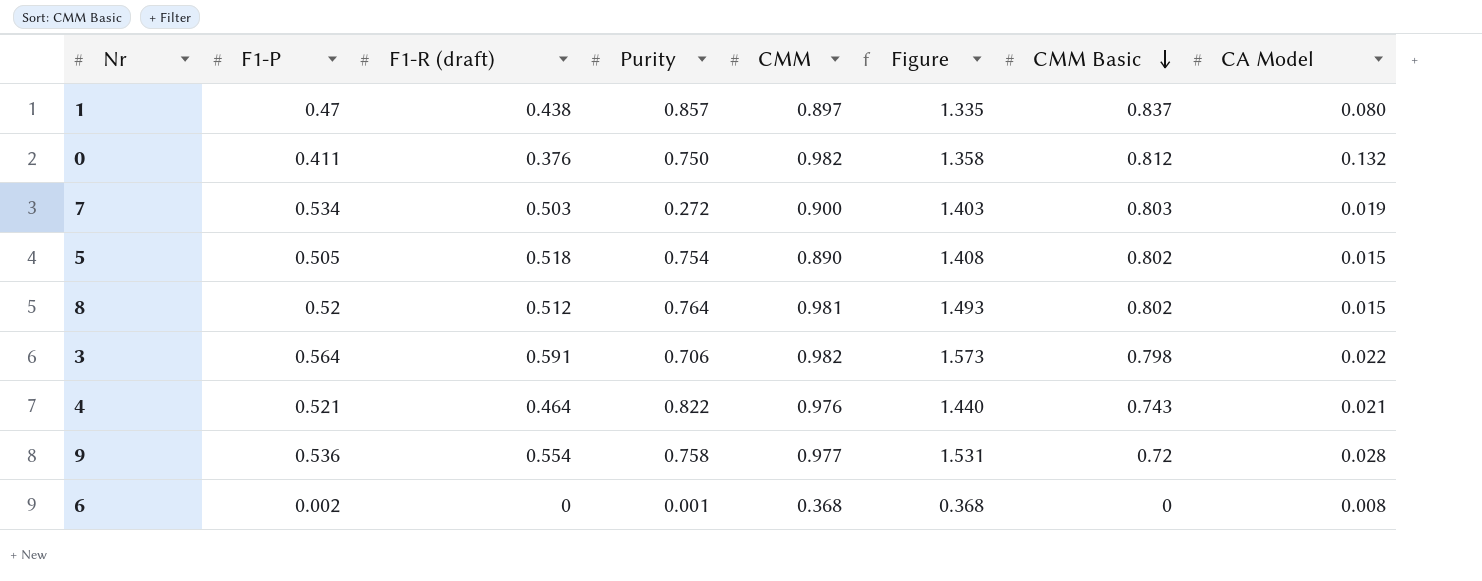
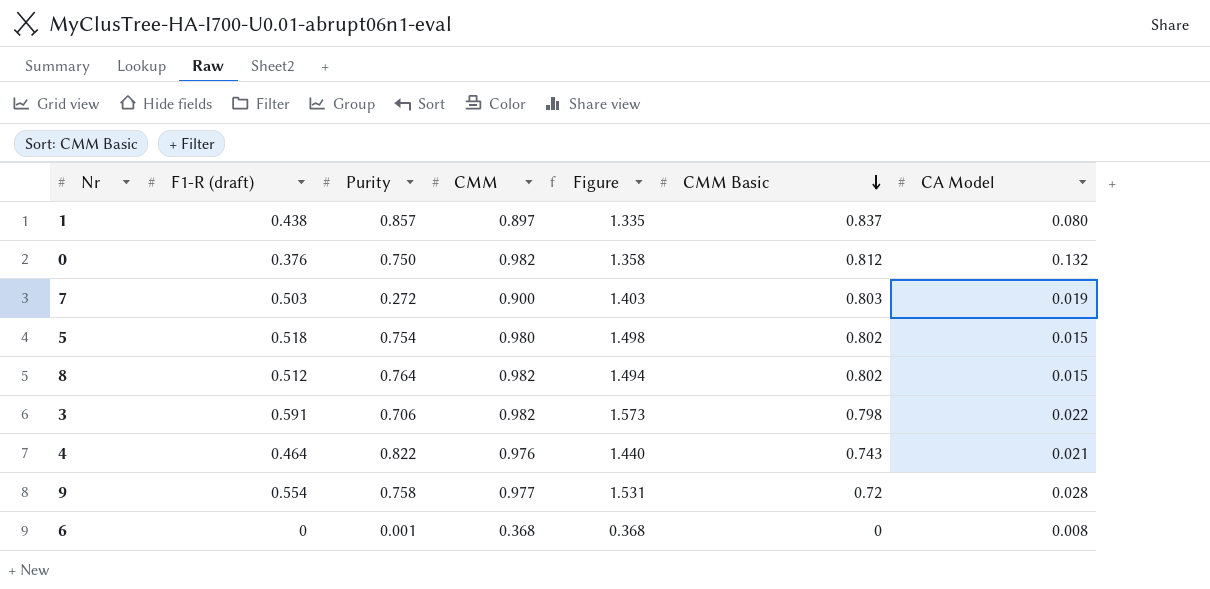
column F1-P | position: 2 -> none
5 | CMM: 0.890 -> 0.980
5 | Figure: 1.408 -> 1.498
8 | CMM: 0.981 -> 0.982
8 | Figure: 1.493 -> 1.494

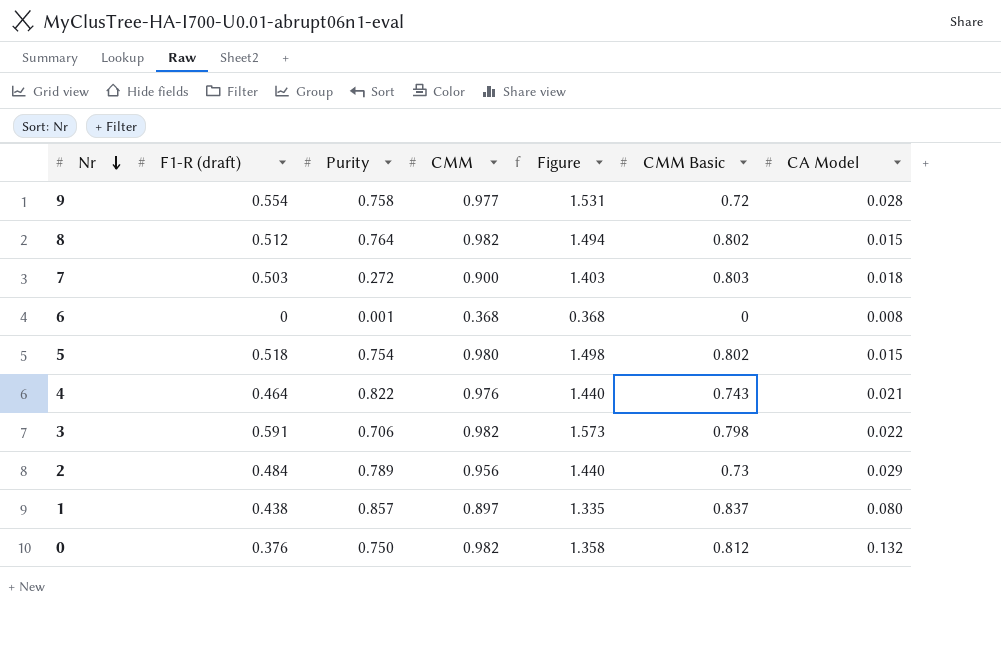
row order: CMM Basic descending -> Nr descending
7 | CA Model: 0.019 -> 0.018
row 2: none -> 0.484 | 0.789 | 0.956 | 1.440 | 0.73 | 0.029

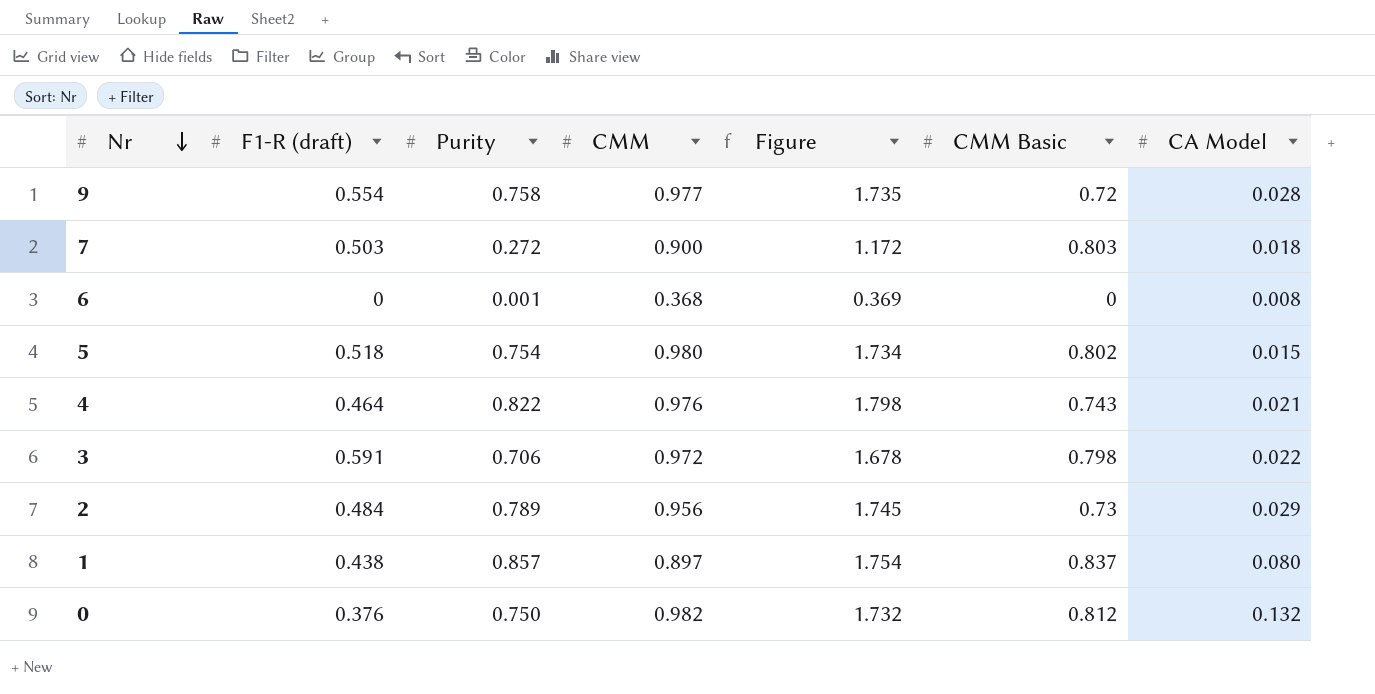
column Figure | formula: [F1-R (draft)] + [CMM] -> [Purity] + [CMM]
row 8: 0.512 | 0.764 | 0.982 | 1.494 | 0.802 | 0.015 -> none
3 | CMM: 0.982 -> 0.972

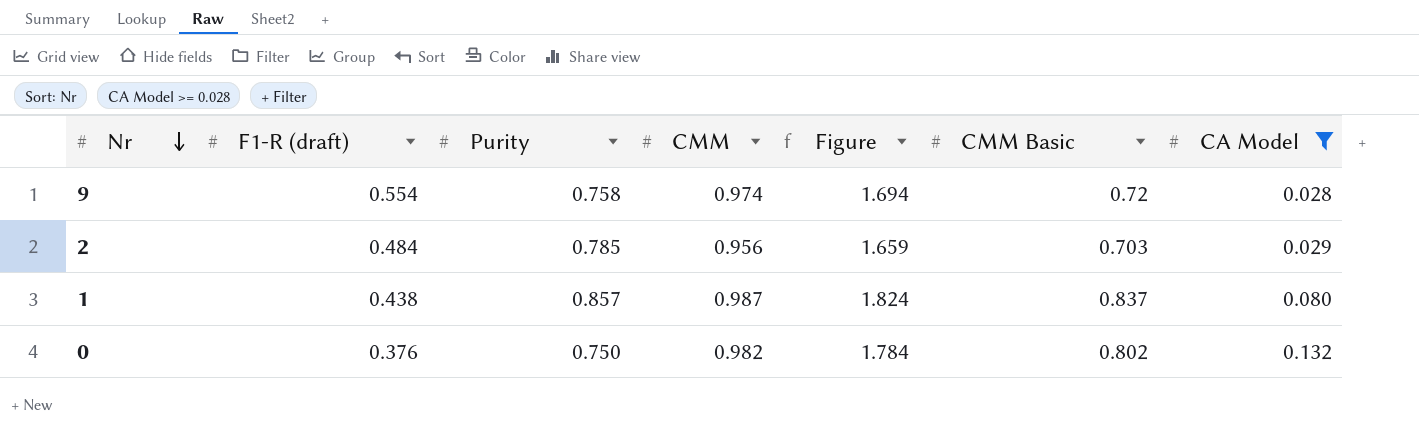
filter: none -> CA Model >= 0.028
column Figure | formula: [Purity] + [CMM] -> [CMM] + [CMM Basic]
9 | CMM: 0.977 -> 0.974
2 | Purity: 0.789 -> 0.785
2 | CMM Basic: 0.73 -> 0.703
1 | CMM: 0.897 -> 0.987
0 | CMM Basic: 0.812 -> 0.802

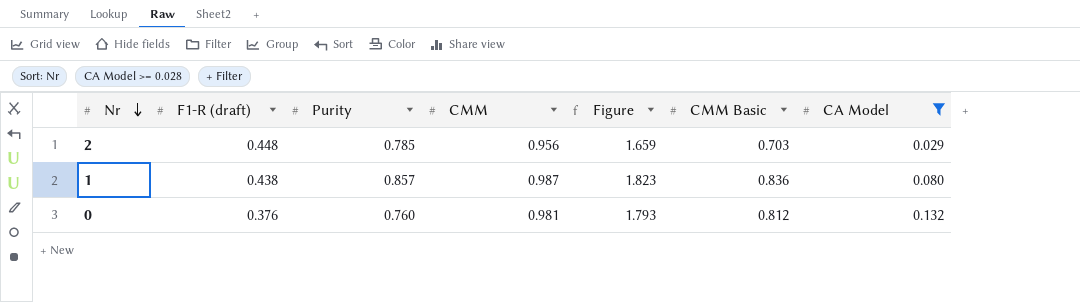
row 9: 0.554 | 0.758 | 0.974 | 1.694 | 0.72 | 0.028 -> none
2 | F1-R (draft): 0.484 -> 0.448
1 | Figure: 1.824 -> 1.823
1 | CMM Basic: 0.837 -> 0.836
0 | Purity: 0.750 -> 0.760
0 | CMM: 0.982 -> 0.981
0 | Figure: 1.784 -> 1.793
0 | CMM Basic: 0.802 -> 0.812

